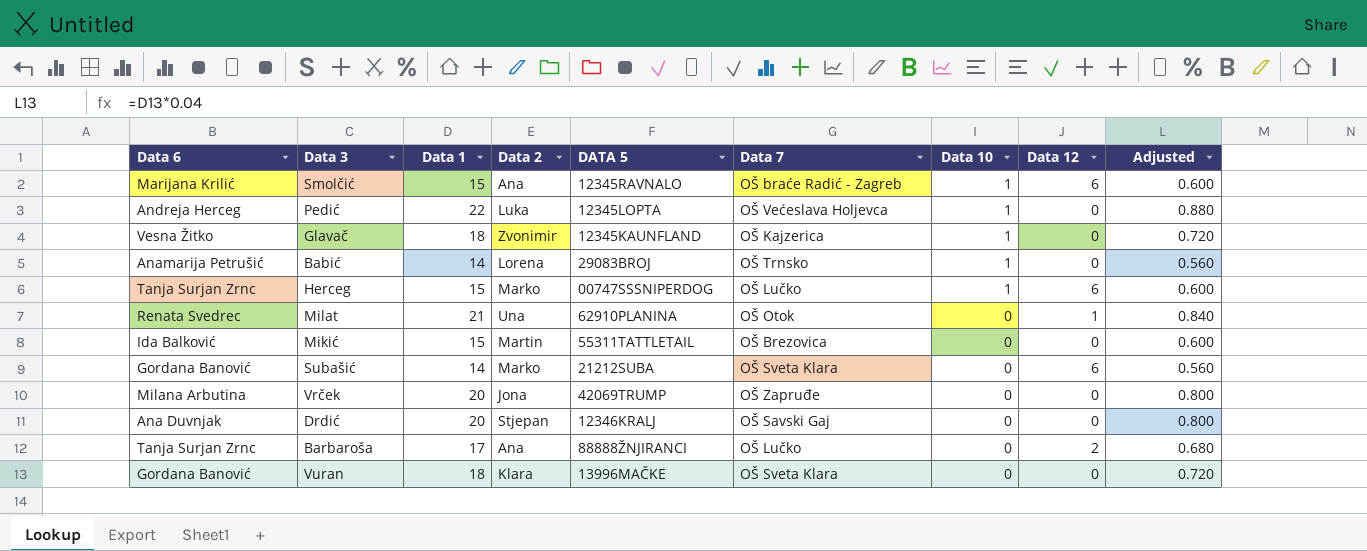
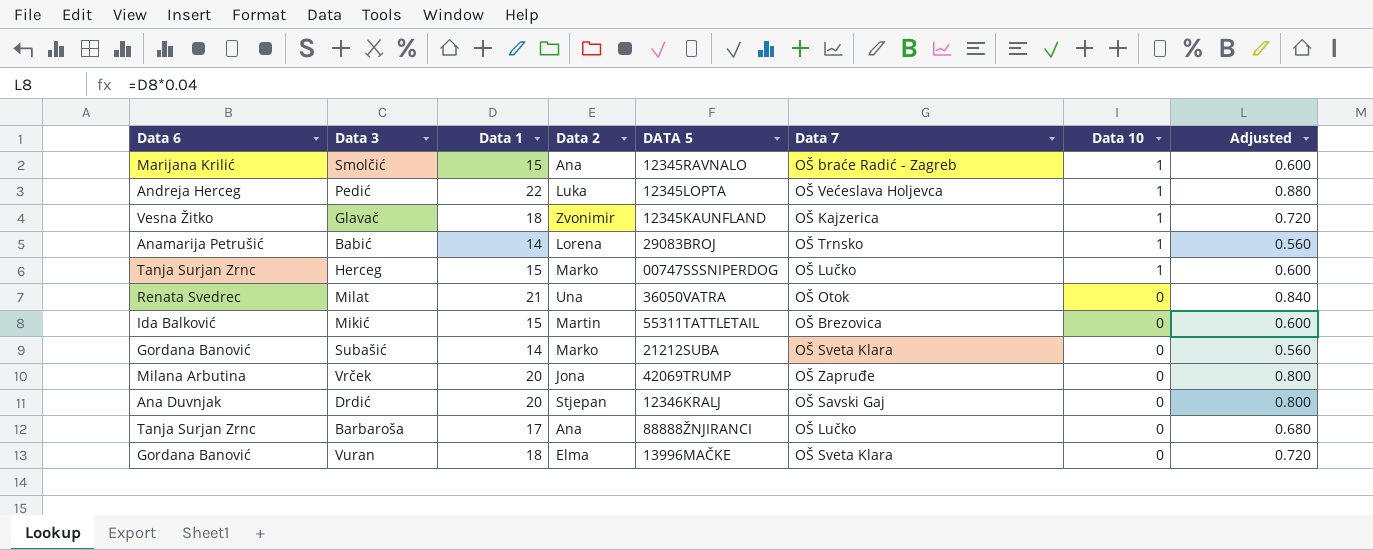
column Data 12 | position: 8 -> none
Milat | DATA 5: 62910PLANINA -> 36050VATRA
Vuran | Data 2: Klara -> Elma

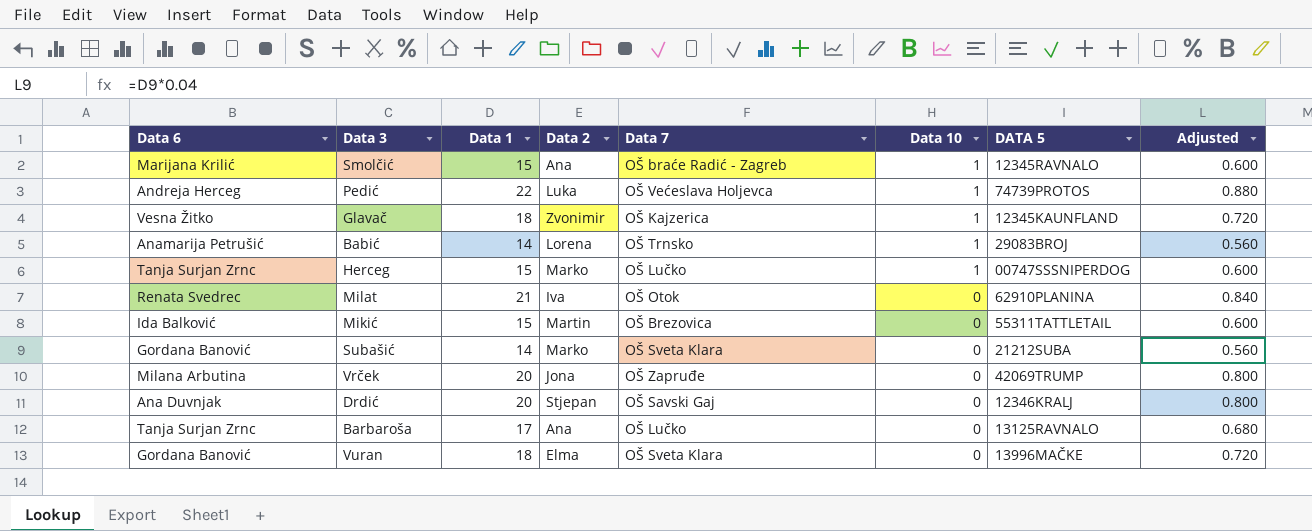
column DATA 5 | position: 5 -> 7
Pedić | DATA 5: 12345LOPTA -> 74739PROTOS
Milat | Data 2: Una -> Iva
Milat | DATA 5: 36050VATRA -> 62910PLANINA
Barbaroša | DATA 5: 88888ŽNJIRANCI -> 13125RAVNALO

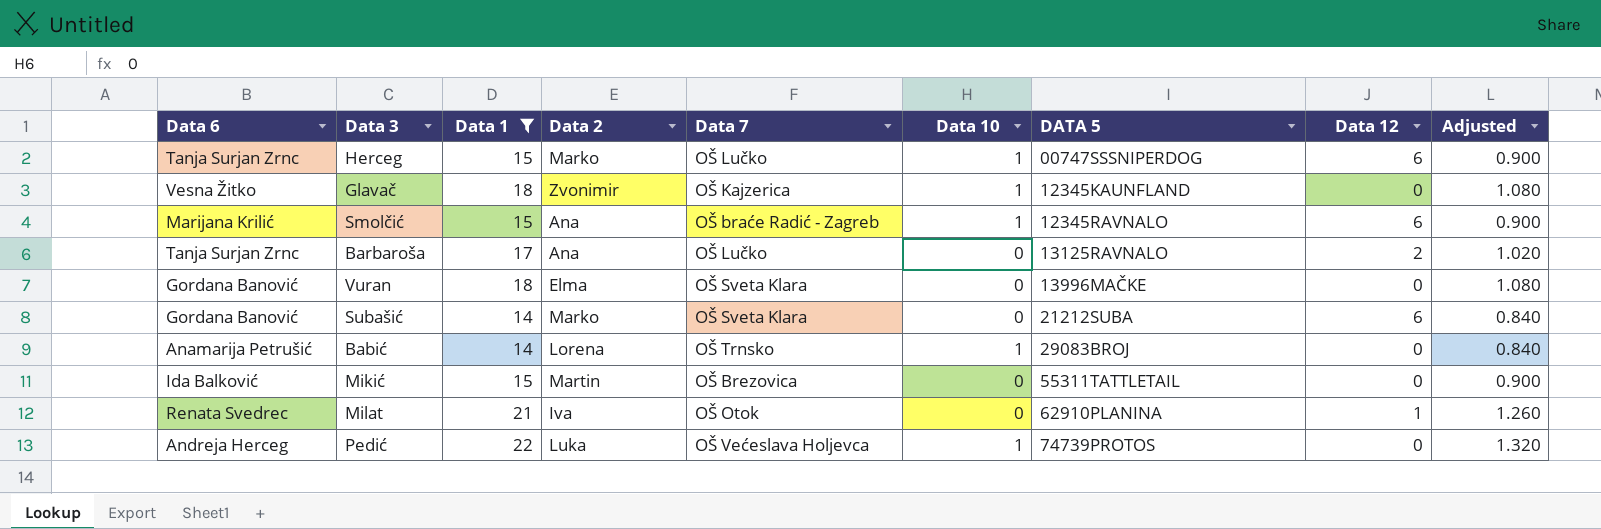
filter: none -> Data 1 != 20
row order: Data 10 descending -> DATA 5 ascending
column Data 12 | position: none -> 8
column Adjusted | formula: [Data 1] * 0.04 -> [Data 1] * 0.06

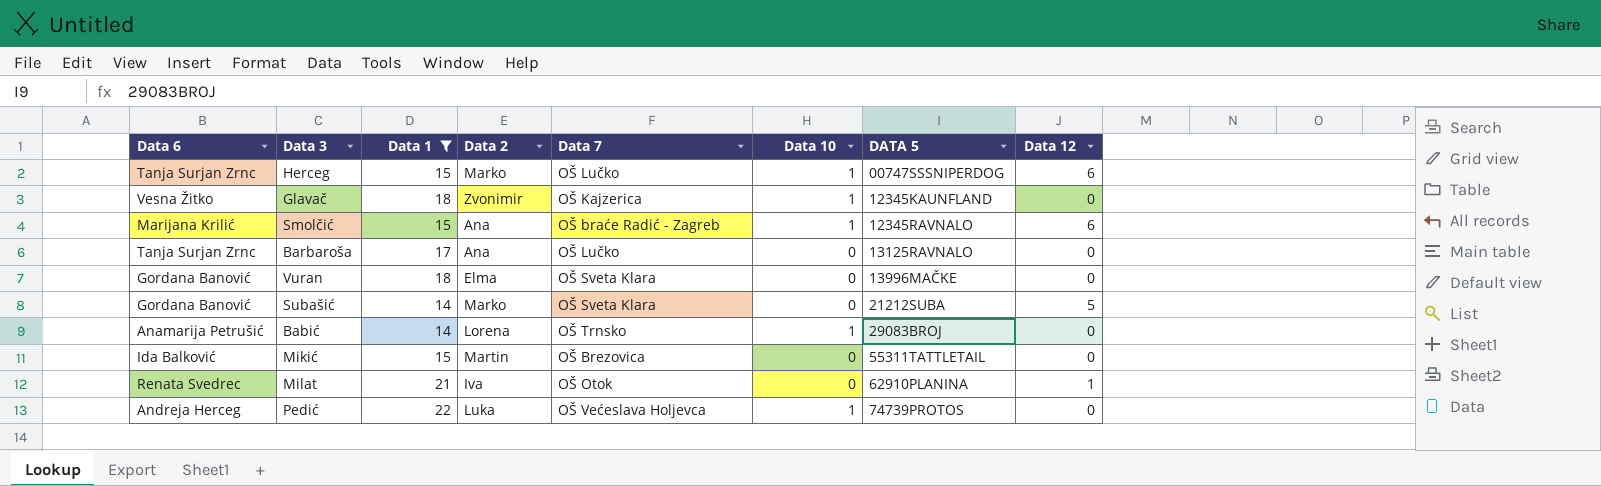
column Adjusted | formula: [Data 1] * 0.06 -> none
Barbaroša | Data 12: 2 -> 0
Subašić | Data 12: 6 -> 5

